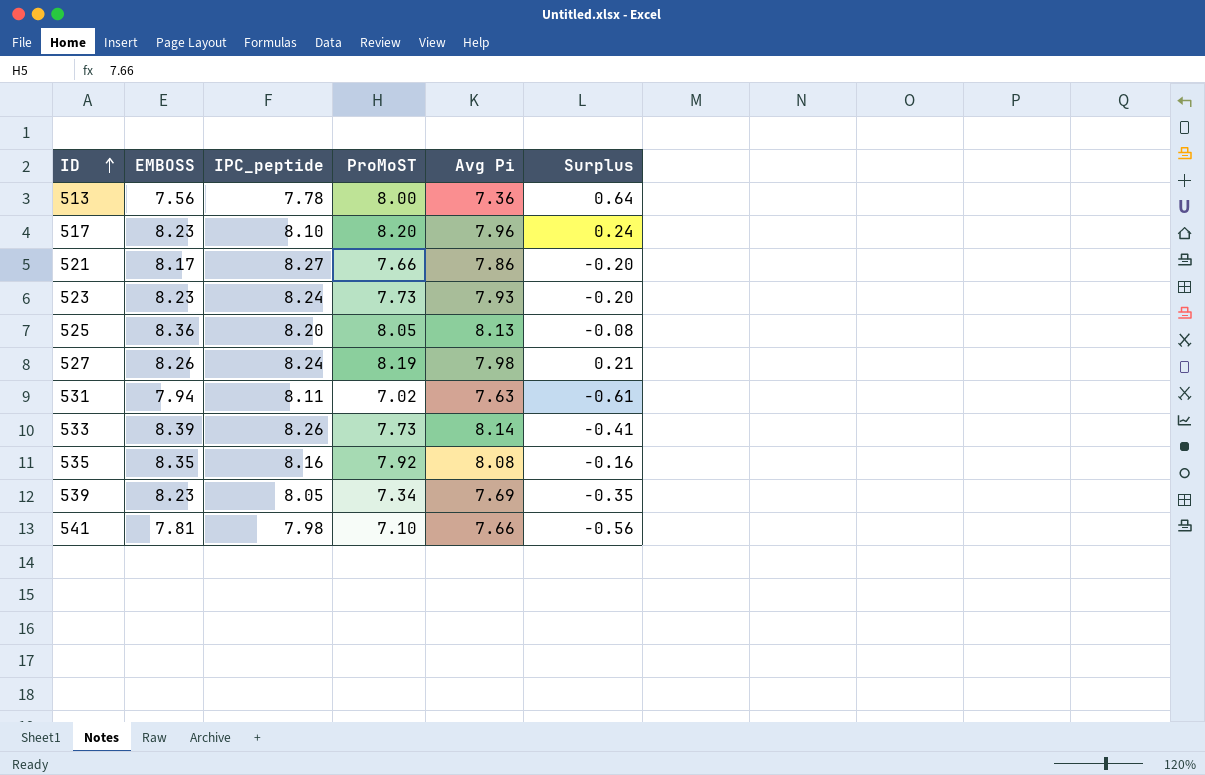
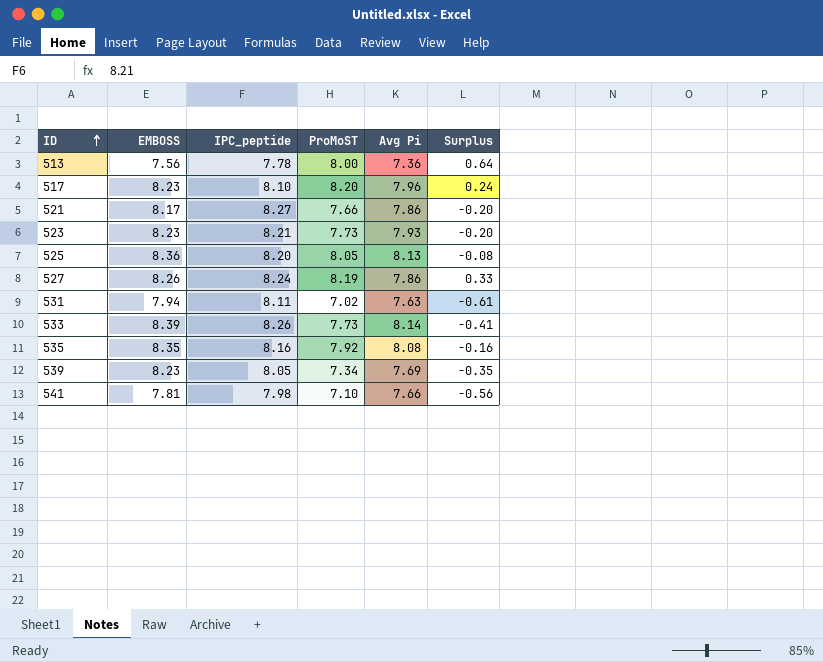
523 | IPC_peptide: 8.24 -> 8.21
527 | Avg Pi: 7.98 -> 7.86
527 | Surplus: 0.21 -> 0.33

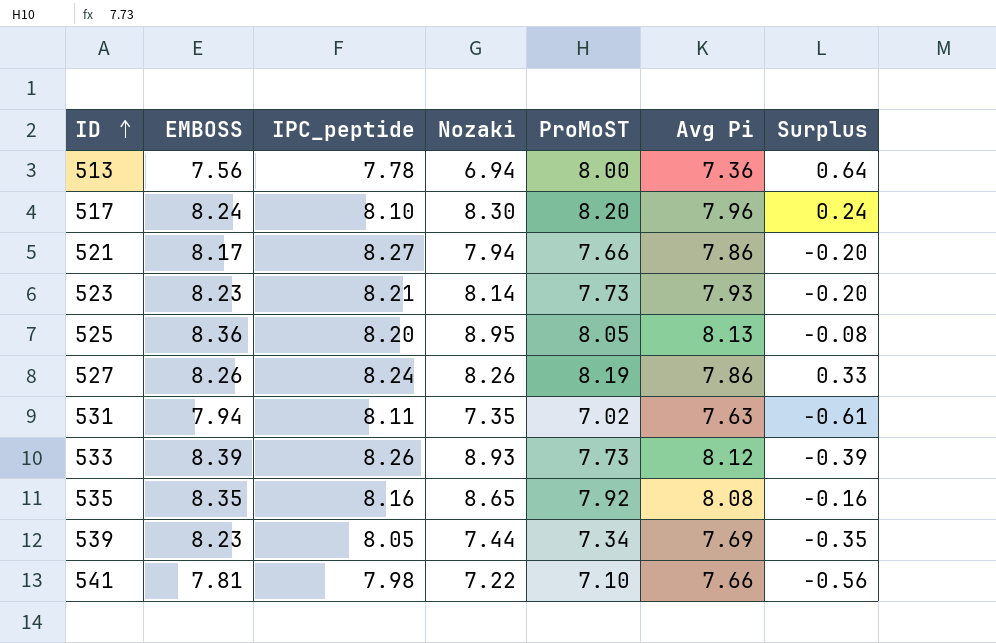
column Nozaki | position: none -> 4
517 | EMBOSS: 8.23 -> 8.24
533 | Avg Pi: 8.14 -> 8.12
533 | Surplus: -0.41 -> -0.39

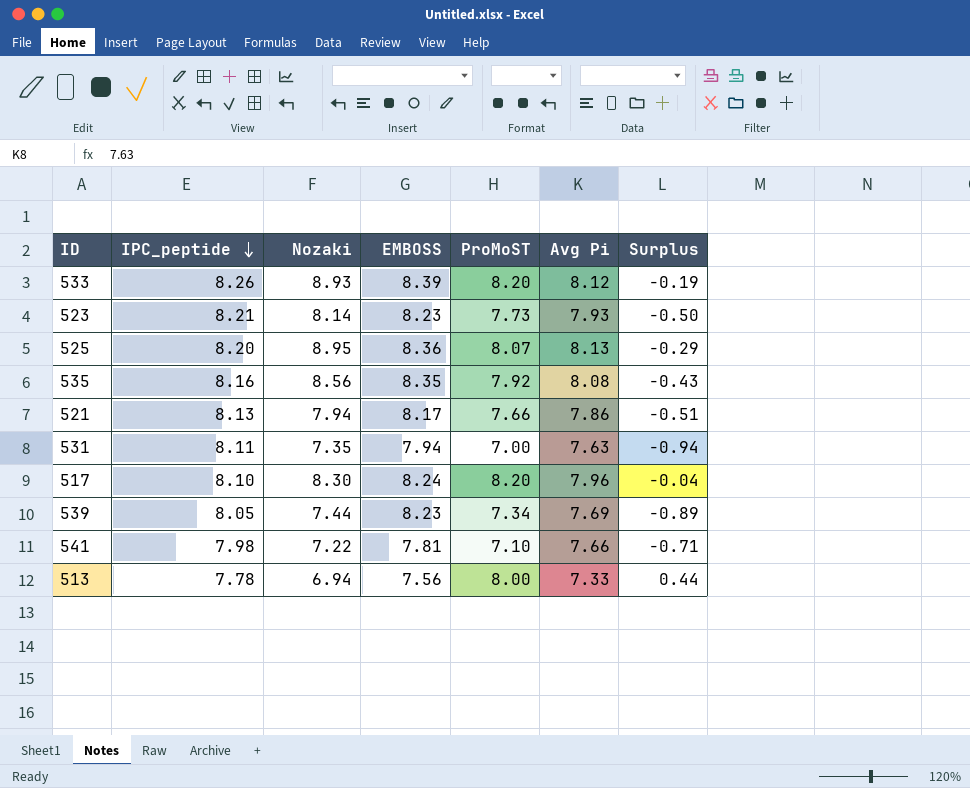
row order: ID ascending -> IPC_peptide descending
column EMBOSS | position: 2 -> 4
column Surplus | formula: [ProMoST] - [Avg Pi] -> [ProMoST] - [EMBOSS]
row 527: 8.26 | 8.24 | 8.26 | 8.19 | 7.86 | 0.33 -> none
533 | ProMoST: 7.73 -> 8.20
525 | ProMoST: 8.05 -> 8.07
535 | Nozaki: 8.65 -> 8.56
521 | IPC_peptide: 8.27 -> 8.13
531 | ProMoST: 7.02 -> 7.00
513 | Avg Pi: 7.36 -> 7.33

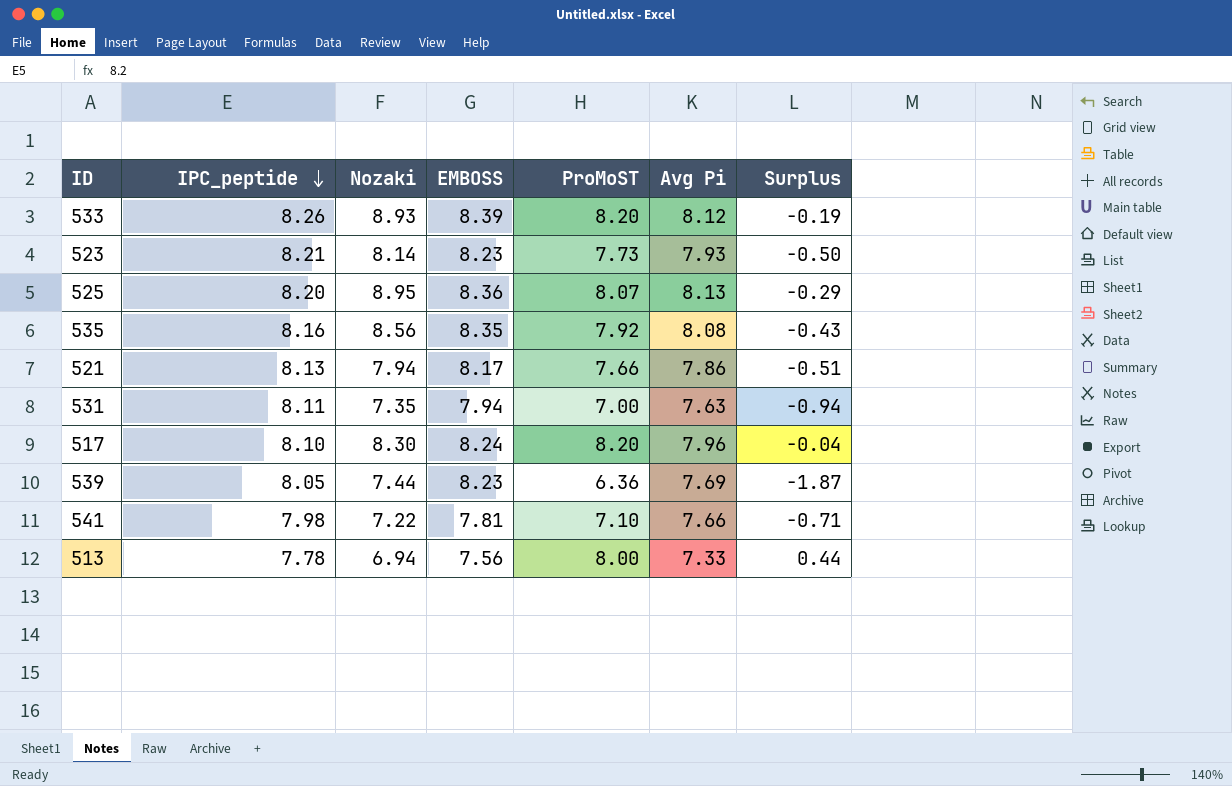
539 | ProMoST: 7.34 -> 6.36
539 | Surplus: -0.89 -> -1.87

